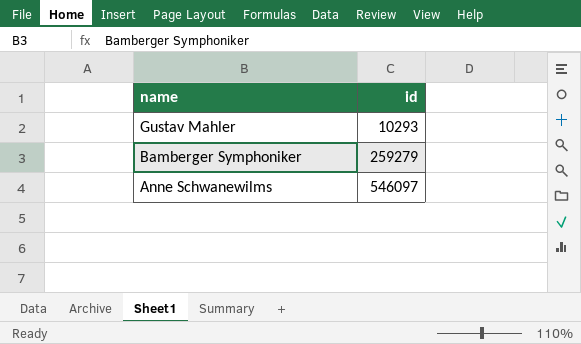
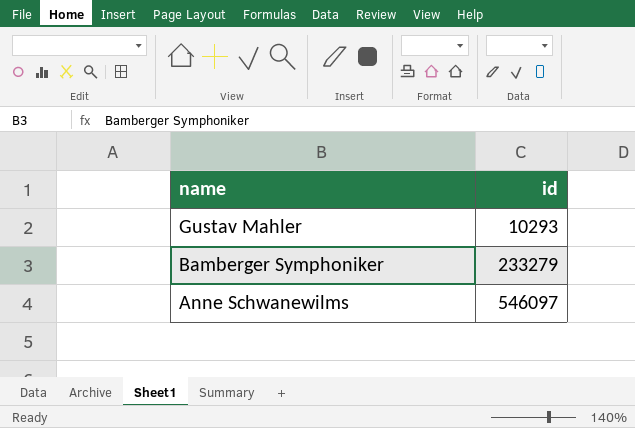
Bamberger Symphoniker | id: 259279 -> 233279

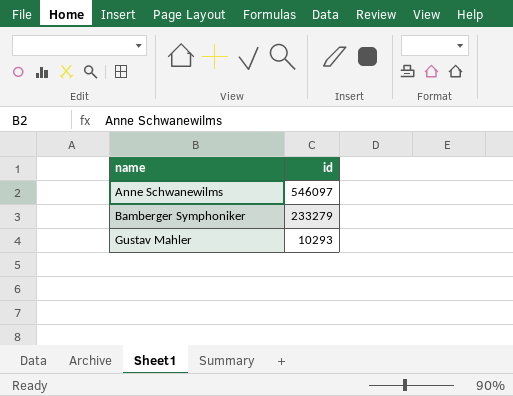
row order: name descending -> name ascending

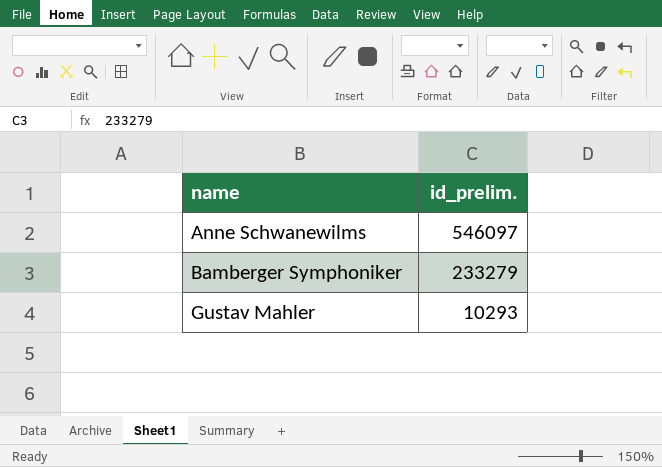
column name: id -> id_prelim.

